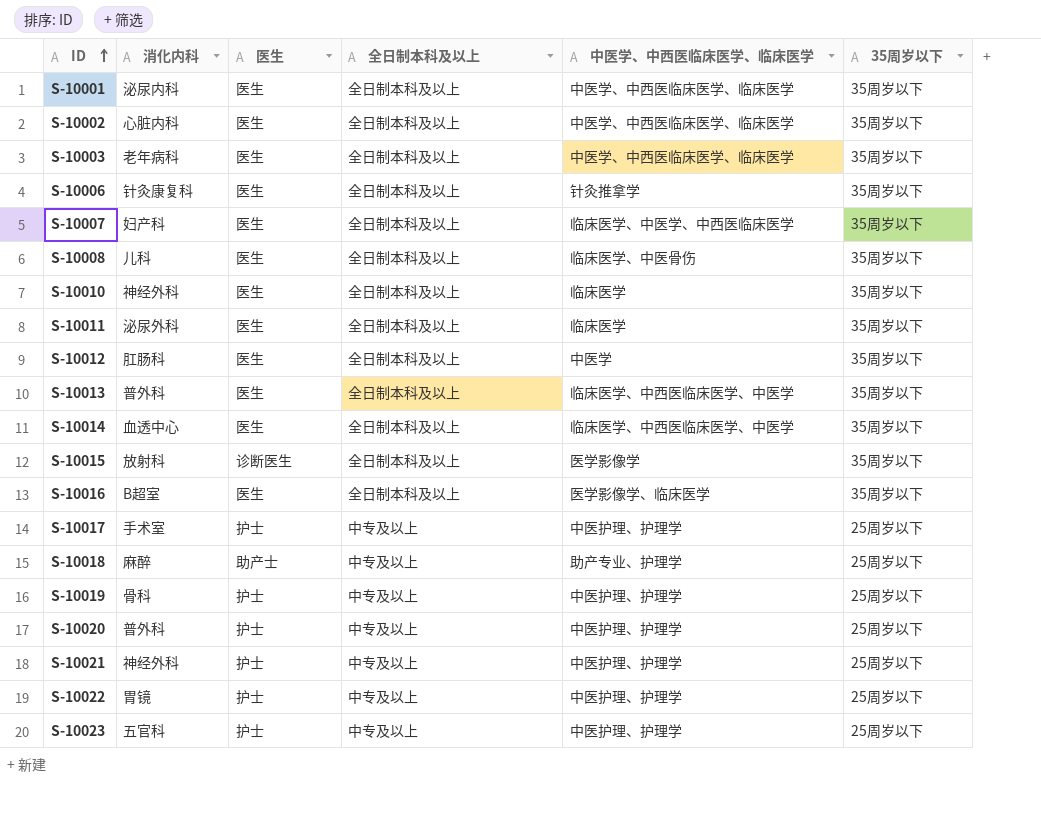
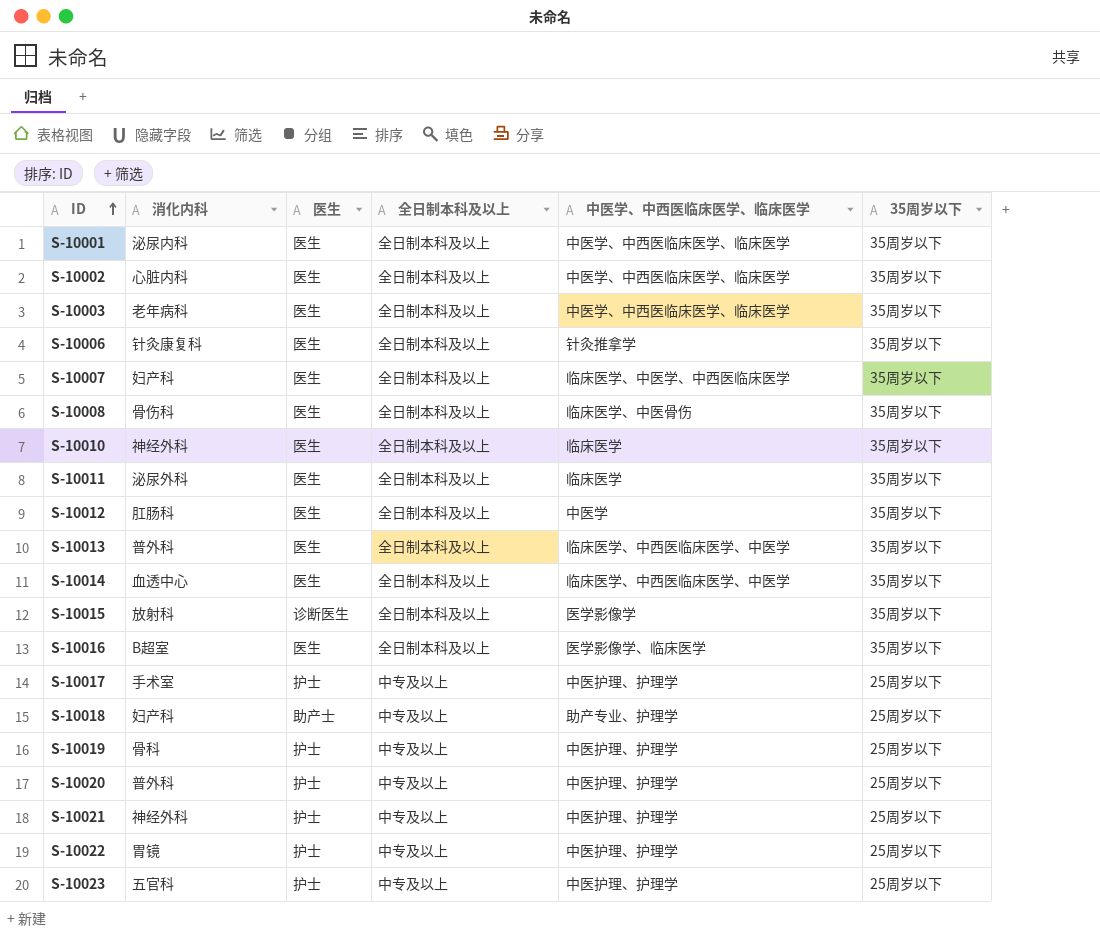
S-10008 | 消化内科: 儿科 -> 骨伤科
S-10018 | 消化内科: 麻醉 -> 妇产科

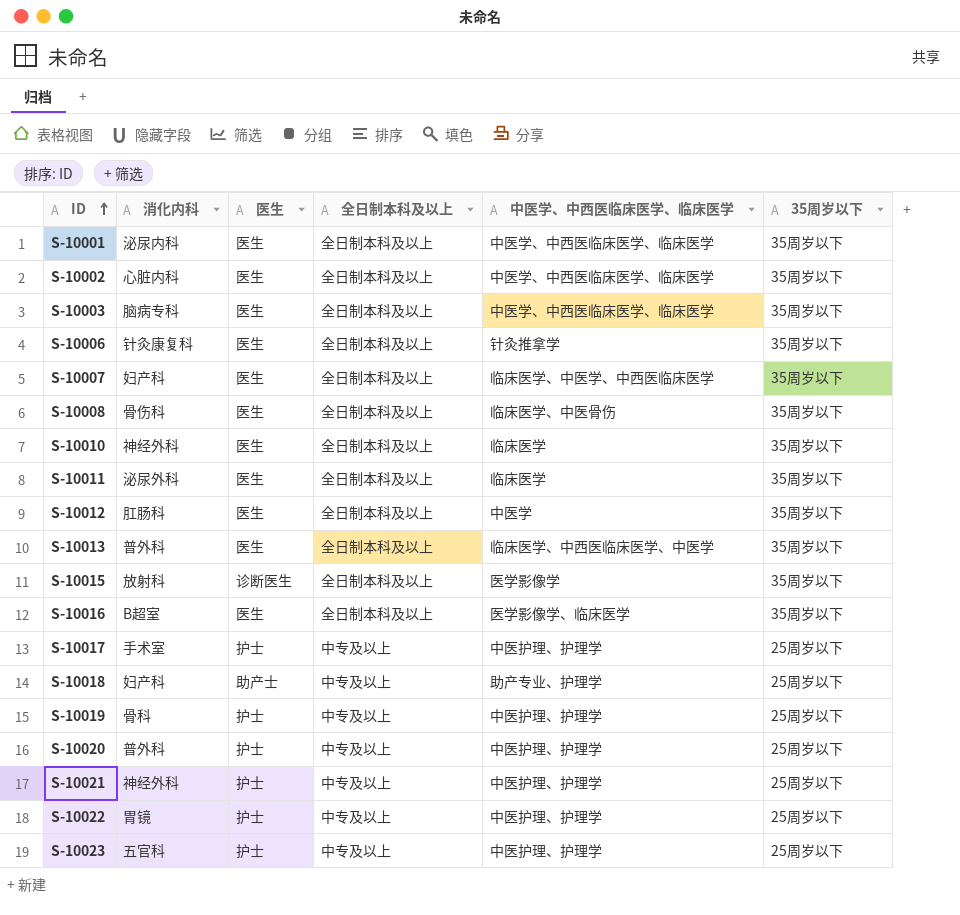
row S-10014: 血透中心 | 医生 | 全日制本科及以上 | 临床医学、中西医临床医学、中医学 | 35周岁以下 -> none
S-10003 | 消化内科: 老年病科 -> 脑病专科

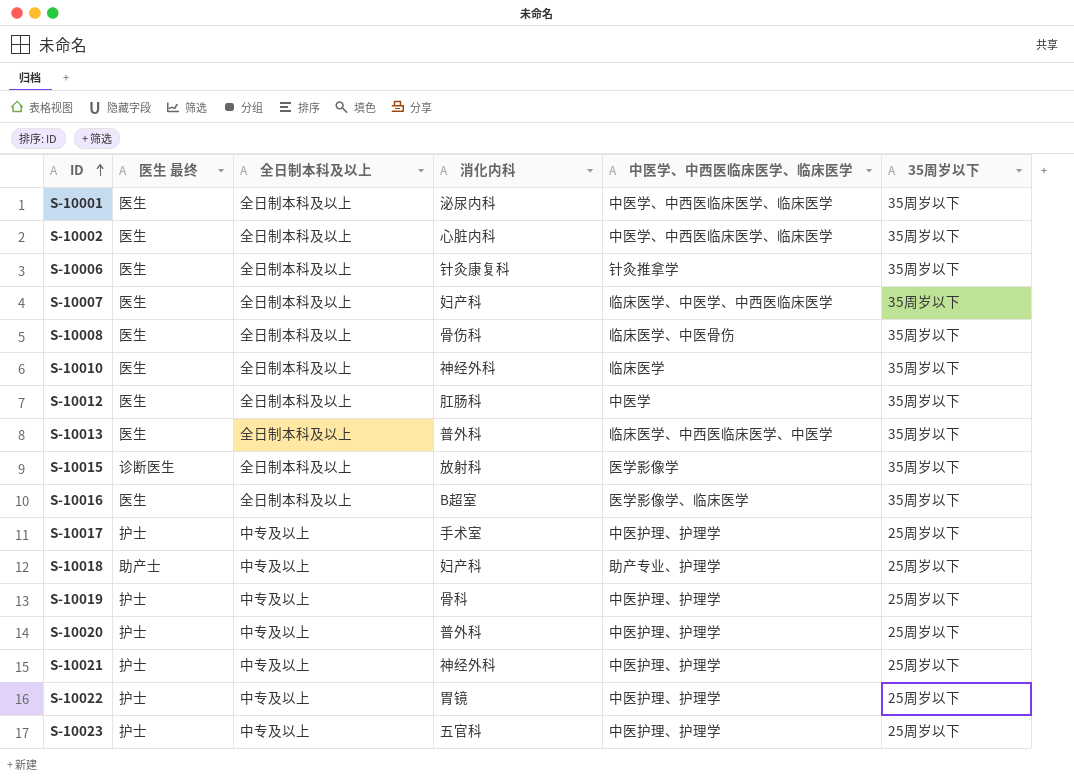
column name: 医生 -> 医生 最终
column 消化内科 | position: 2 -> 4
row S-10003: 脑病专科 | 医生 | 全日制本科及以上 | 中医学、中西医临床医学、临床医学 | 35周岁以下 -> none
row S-10011: 泌尿外科 | 医生 | 全日制本科及以上 | 临床医学 | 35周岁以下 -> none

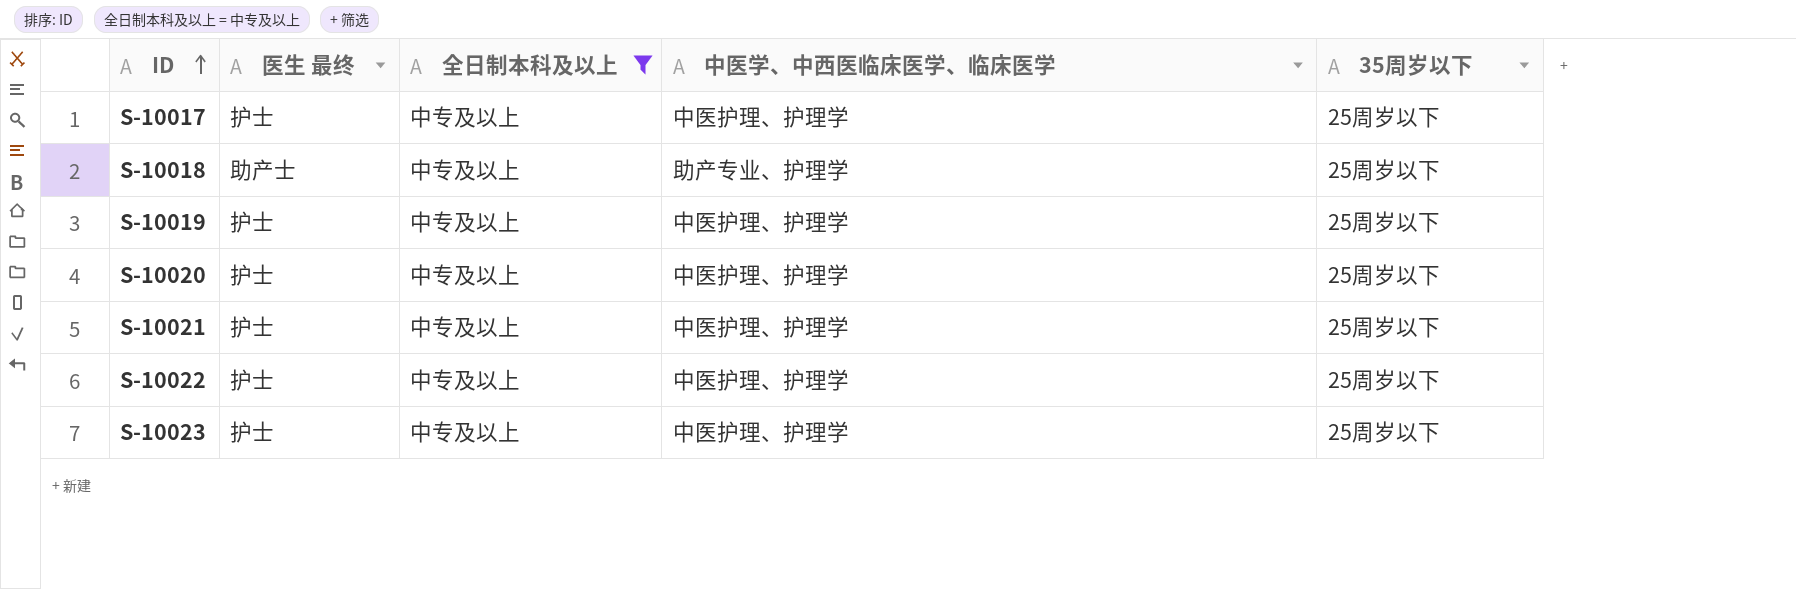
filter: none -> 全日制本科及以上 = 中专及以上
column 消化内科 | position: 4 -> none

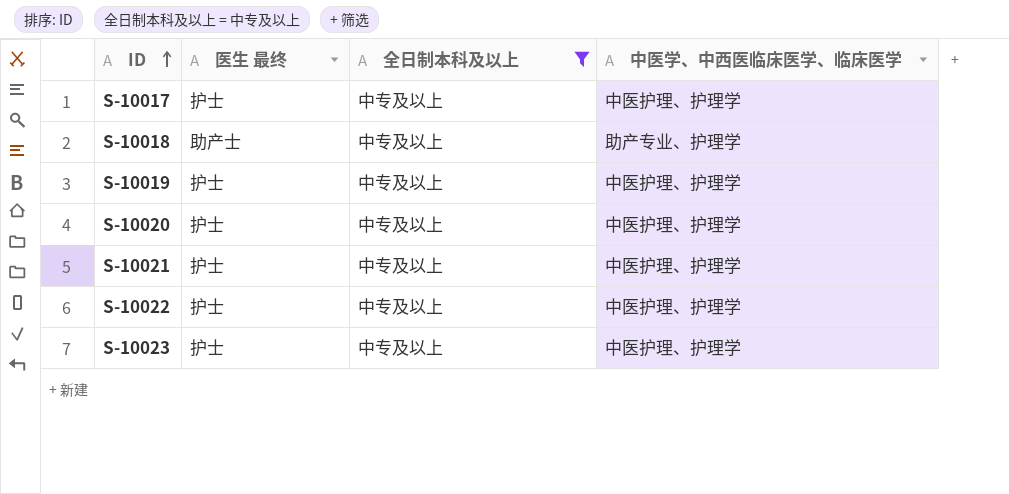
column 35周岁以下 | position: 5 -> none

